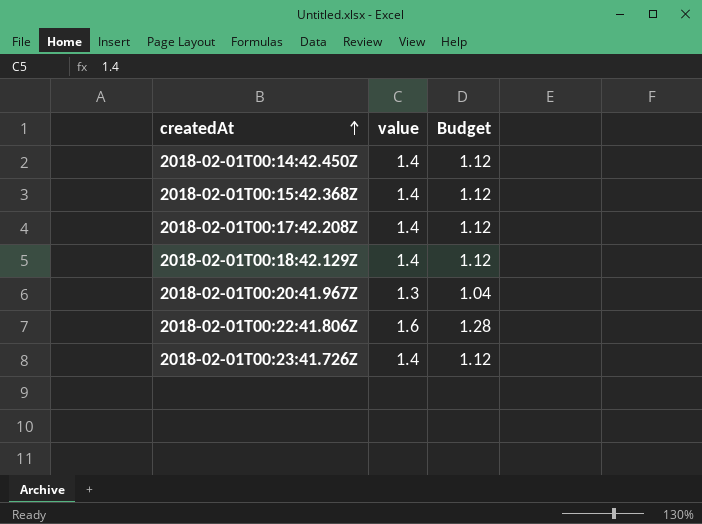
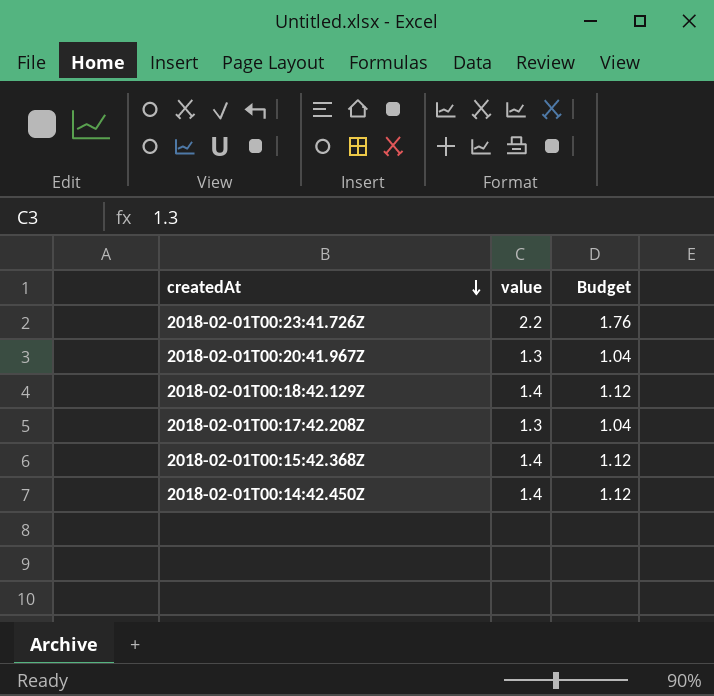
row order: createdAt ascending -> createdAt descending
row 2018-02-01T00:22:41.806Z: 1.6 | 1.28 -> none
2018-02-01T00:23:41.726Z | value: 1.4 -> 2.2
2018-02-01T00:23:41.726Z | Budget: 1.12 -> 1.76
2018-02-01T00:17:42.208Z | value: 1.4 -> 1.3
2018-02-01T00:17:42.208Z | Budget: 1.12 -> 1.04

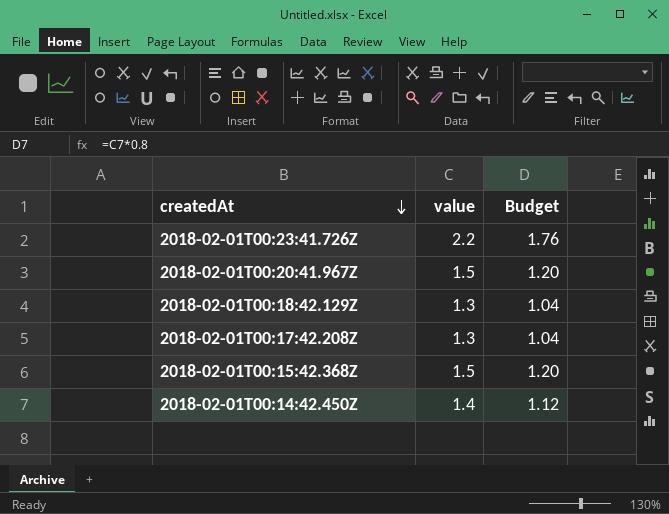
2018-02-01T00:20:41.967Z | value: 1.3 -> 1.5
2018-02-01T00:20:41.967Z | Budget: 1.04 -> 1.20
2018-02-01T00:18:42.129Z | value: 1.4 -> 1.3
2018-02-01T00:18:42.129Z | Budget: 1.12 -> 1.04
2018-02-01T00:15:42.368Z | value: 1.4 -> 1.5
2018-02-01T00:15:42.368Z | Budget: 1.12 -> 1.20

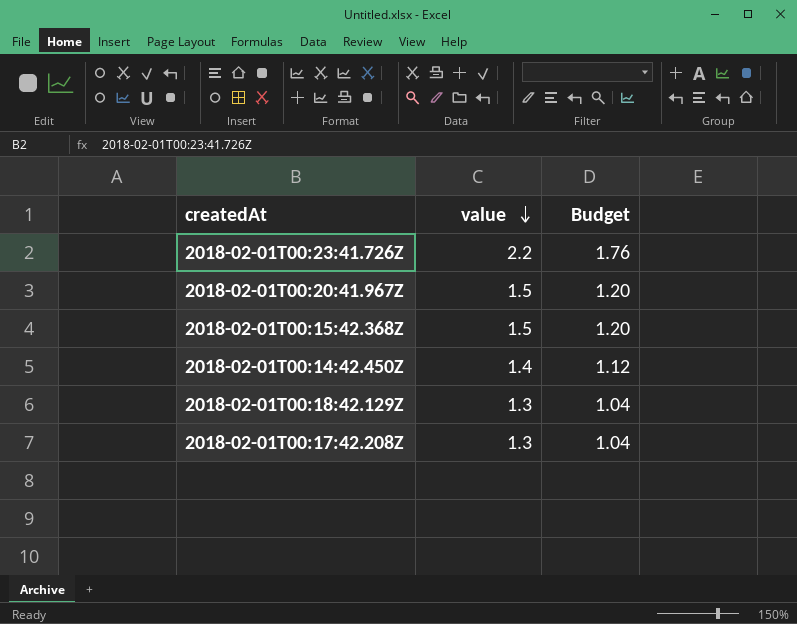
row order: createdAt descending -> value descending

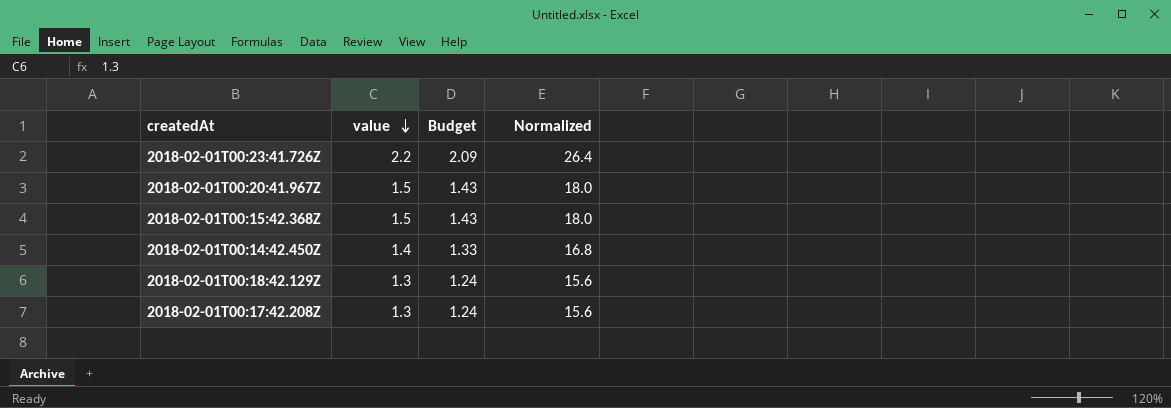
column Budget | formula: [value] * 0.8 -> [value] * 0.95
column Normalized | formula: none -> [value] * 12

